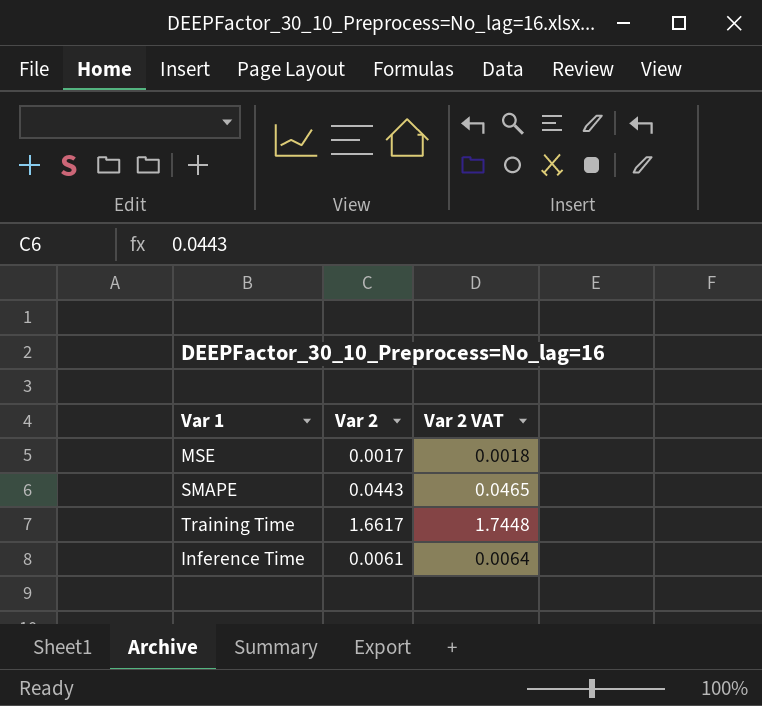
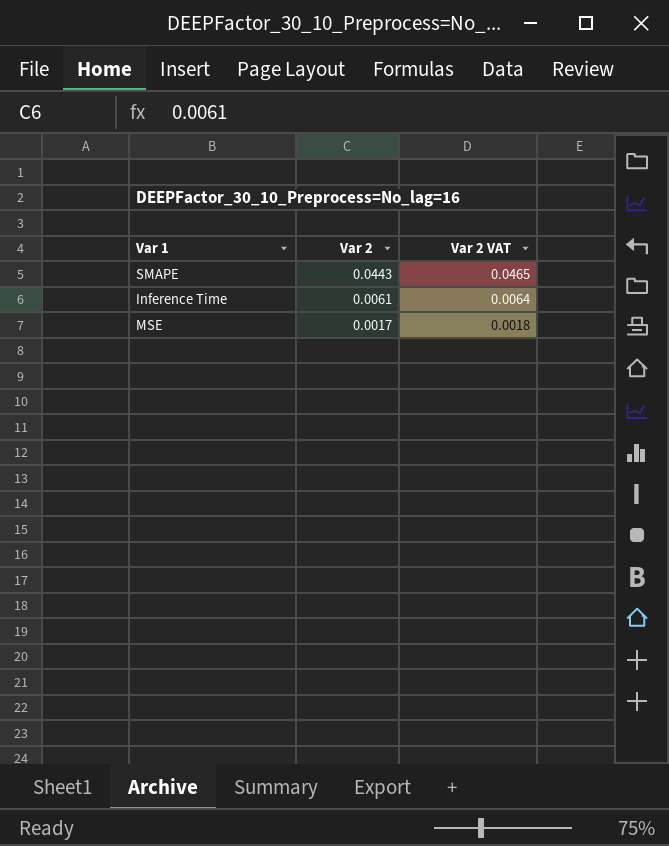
row order: none -> Var 2 descending
row Training Time: 1.6617 | 1.7448 -> none

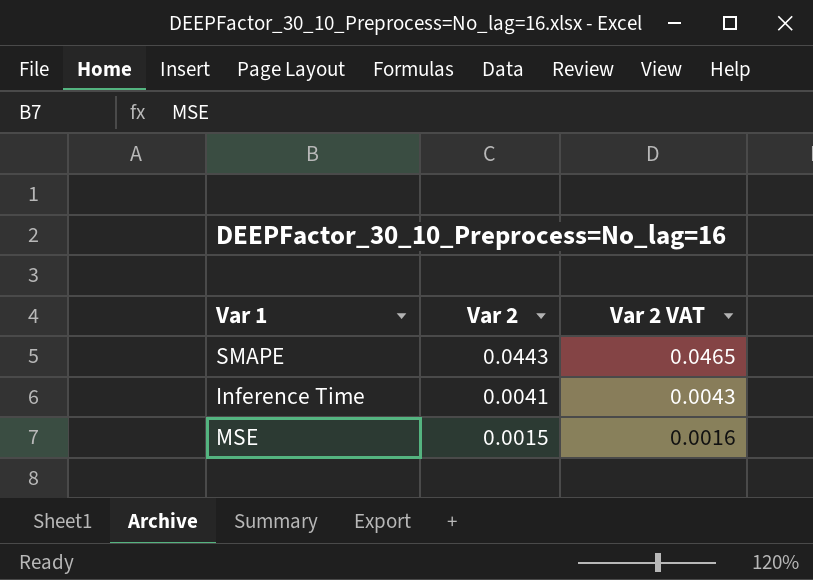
Inference Time | Var 2: 0.0061 -> 0.0041
Inference Time | Var 2 VAT: 0.0064 -> 0.0043
MSE | Var 2: 0.0017 -> 0.0015
MSE | Var 2 VAT: 0.0018 -> 0.0016

